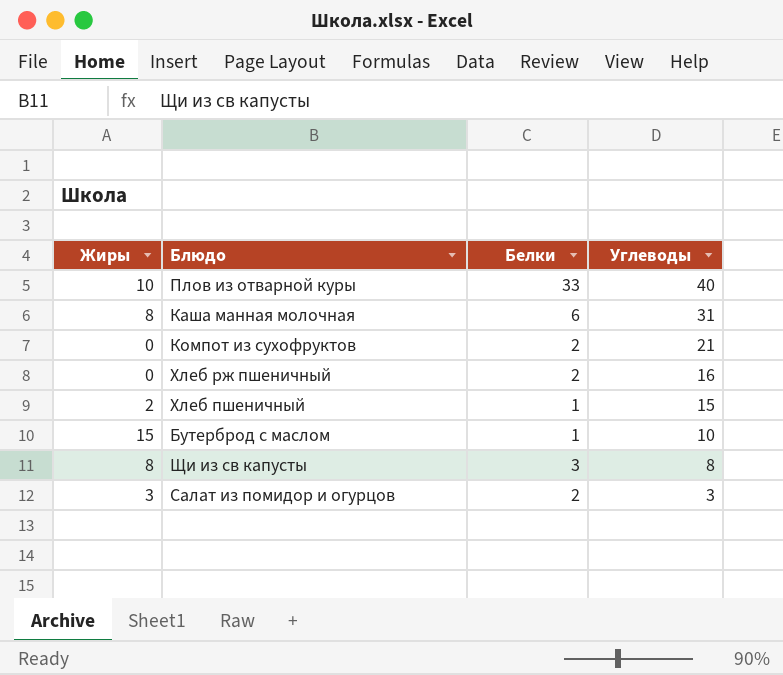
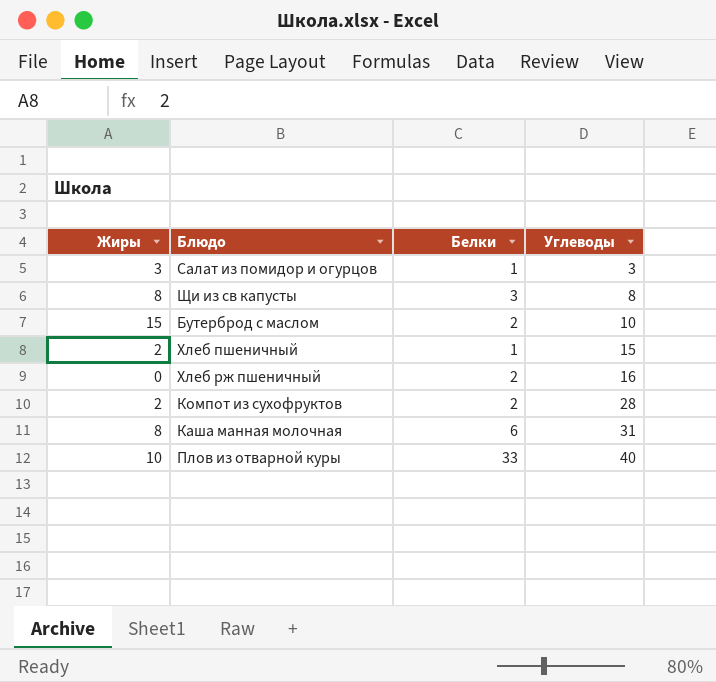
row order: Углеводы descending -> Углеводы ascending
Салат из помидор и огурцов | Белки: 2 -> 1
Бутерброд с маслом | Белки: 1 -> 2
Компот из сухофруктов | Жиры: 0 -> 2
Компот из сухофруктов | Углеводы: 21 -> 28

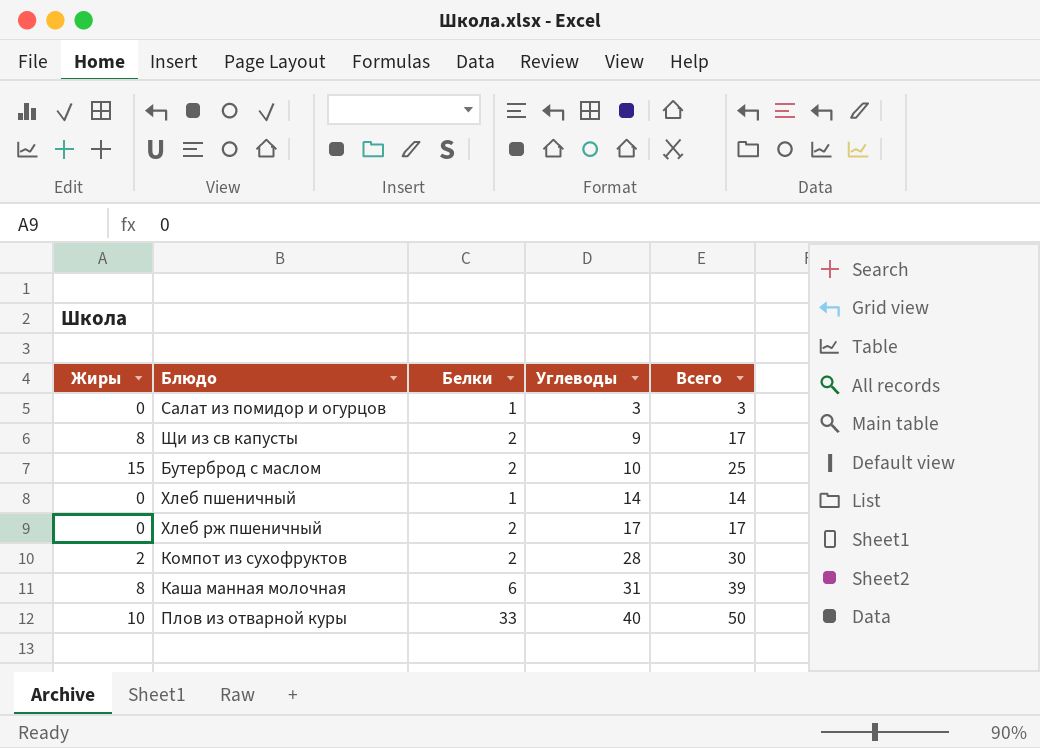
column Всего | formula: none -> [Жиры] + [Углеводы]
Салат из помидор и огурцов | Жиры: 3 -> 0
Щи из св капусты | Белки: 3 -> 2
Щи из св капусты | Углеводы: 8 -> 9
Хлеб пшеничный | Жиры: 2 -> 0
Хлеб пшеничный | Углеводы: 15 -> 14
Хлеб рж пшеничный | Углеводы: 16 -> 17

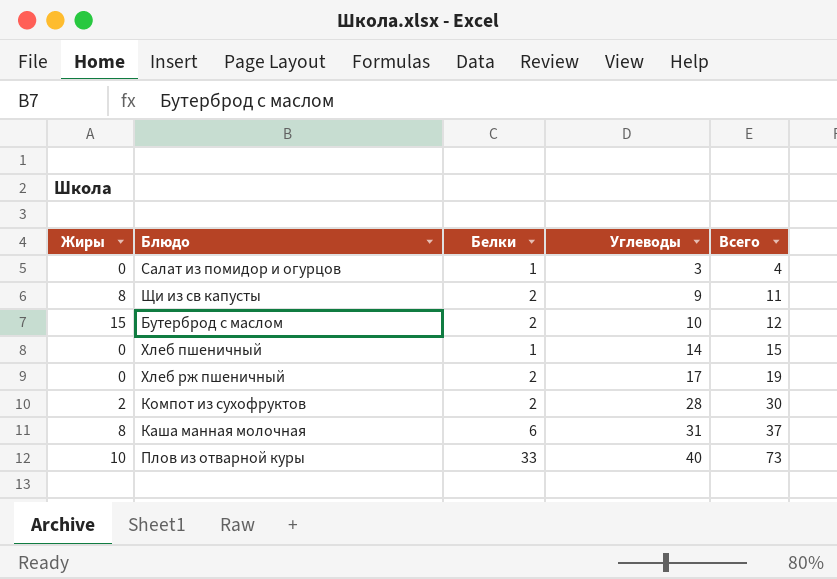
column Всего | formula: [Жиры] + [Углеводы] -> [Белки] + [Углеводы]

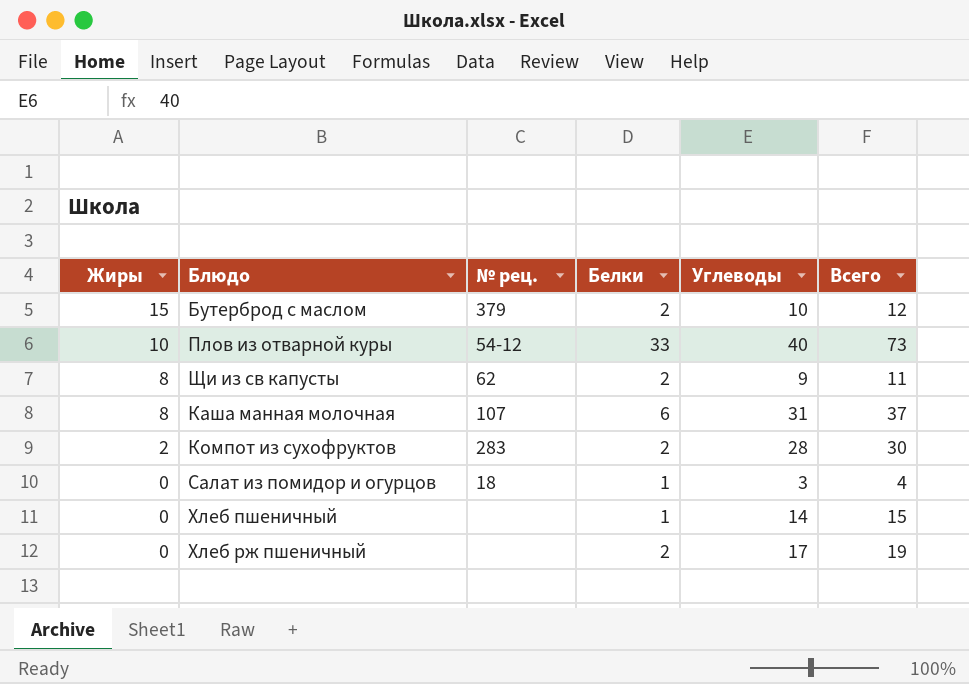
row order: Углеводы ascending -> Жиры descending
column № рец. | position: none -> 3

